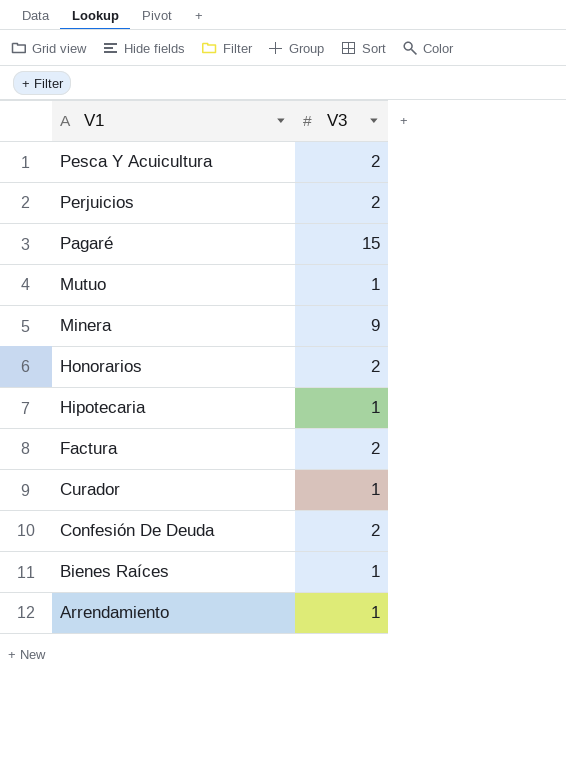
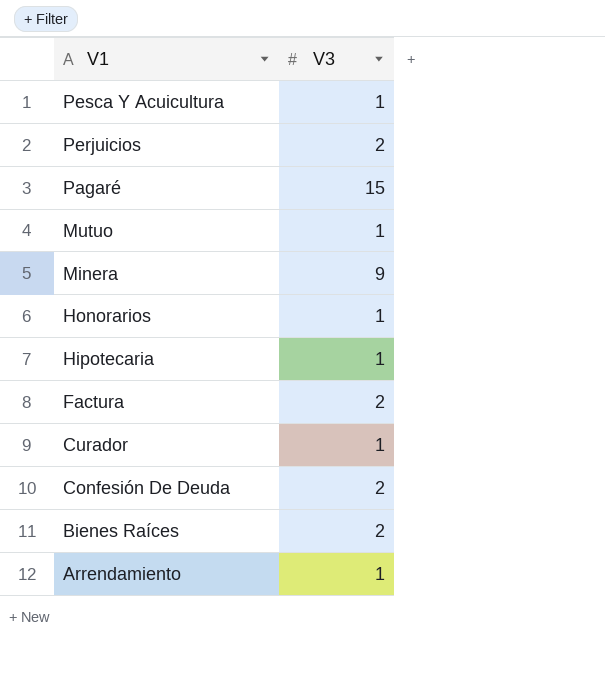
Pesca Y Acuicultura | V3: 2 -> 1
Honorarios | V3: 2 -> 1
Bienes Raíces | V3: 1 -> 2

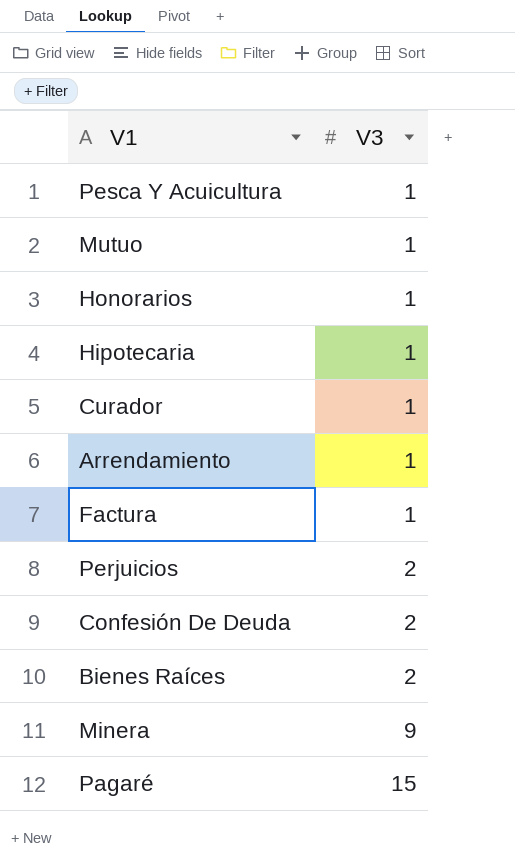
row order: V1 descending -> V3 ascending
Factura | V3: 2 -> 1

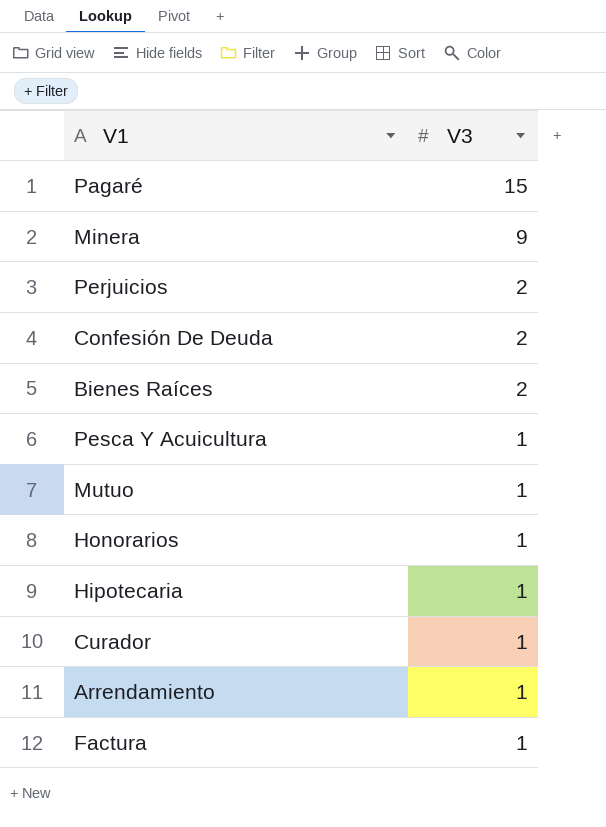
row order: V3 ascending -> V3 descending

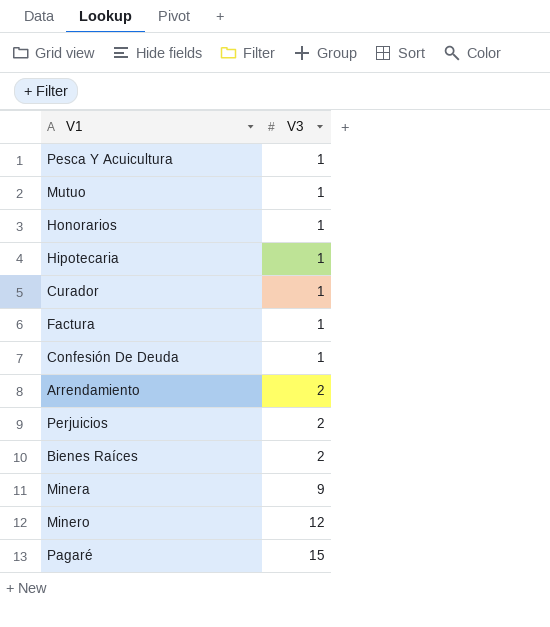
row order: V3 descending -> V3 ascending
Confesión De Deuda | V3: 2 -> 1
Arrendamiento | V3: 1 -> 2
row Minero: none -> 12

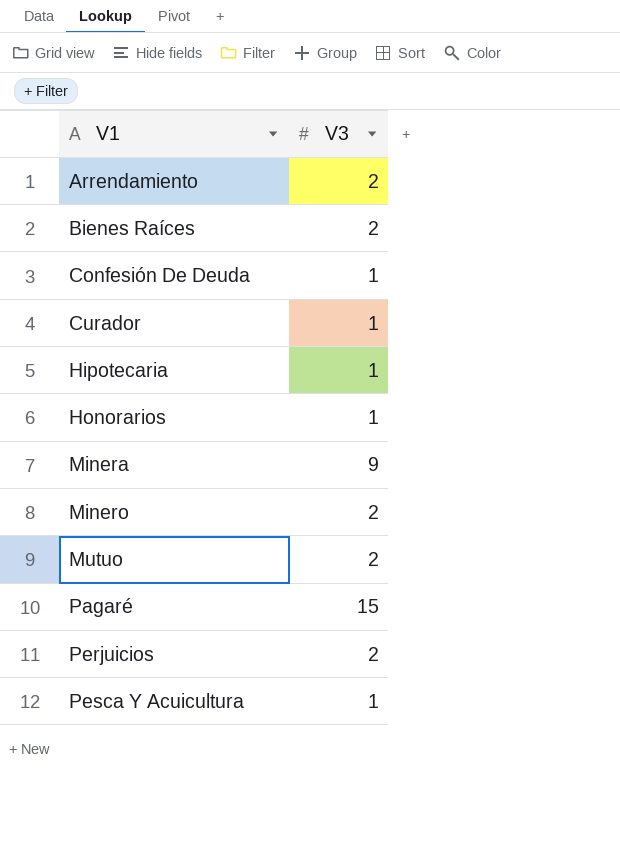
row order: V3 ascending -> V1 ascending
row Factura: 1 -> none
Minero | V3: 12 -> 2
Mutuo | V3: 1 -> 2

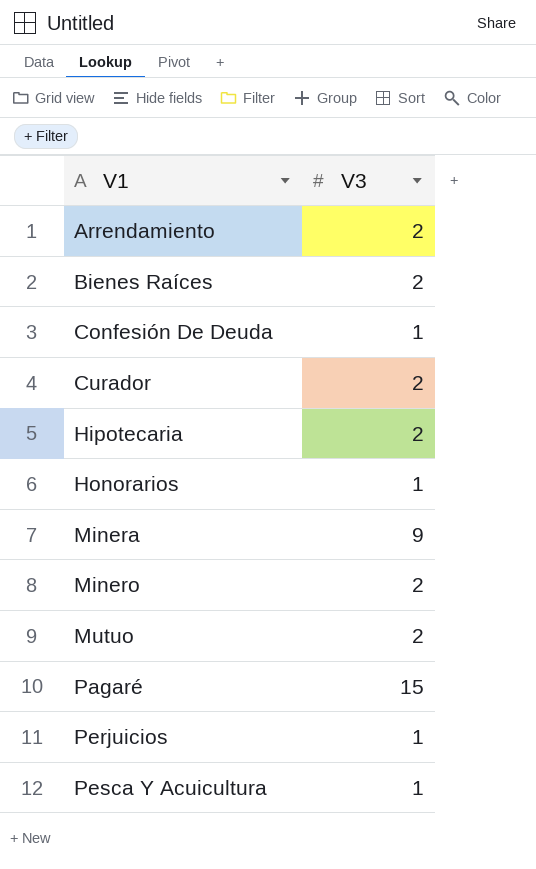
Curador | V3: 1 -> 2
Hipotecaria | V3: 1 -> 2
Perjuicios | V3: 2 -> 1

